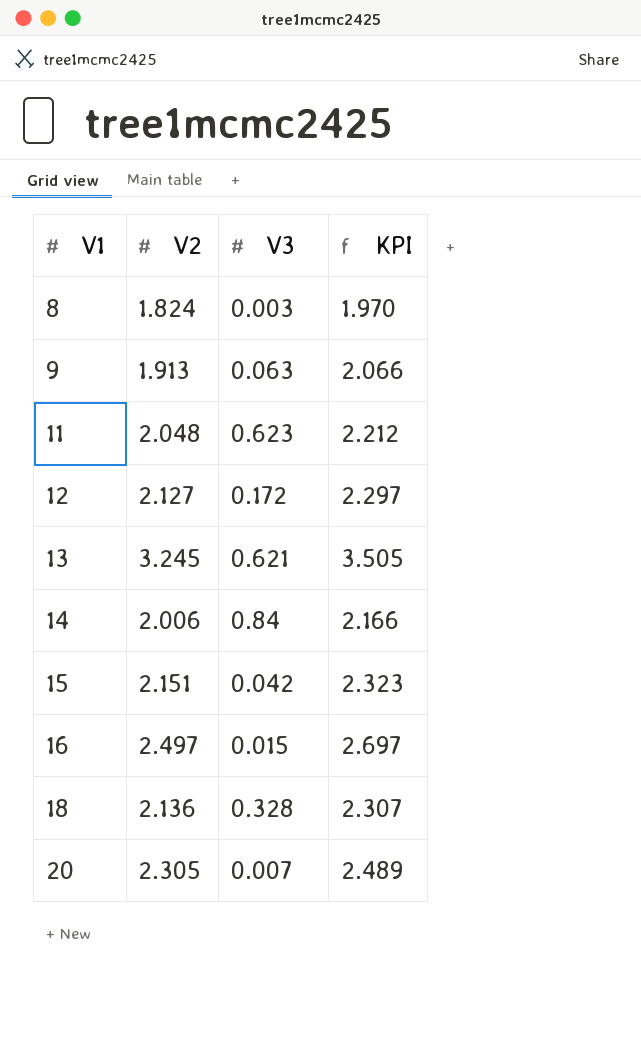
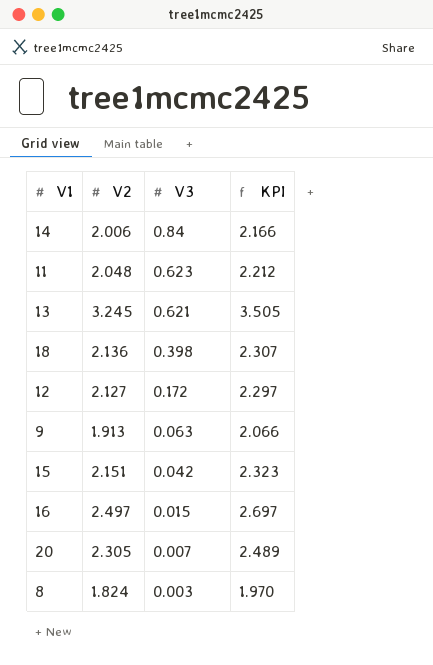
row order: V1 ascending -> V3 descending
18 | V3: 0.328 -> 0.398

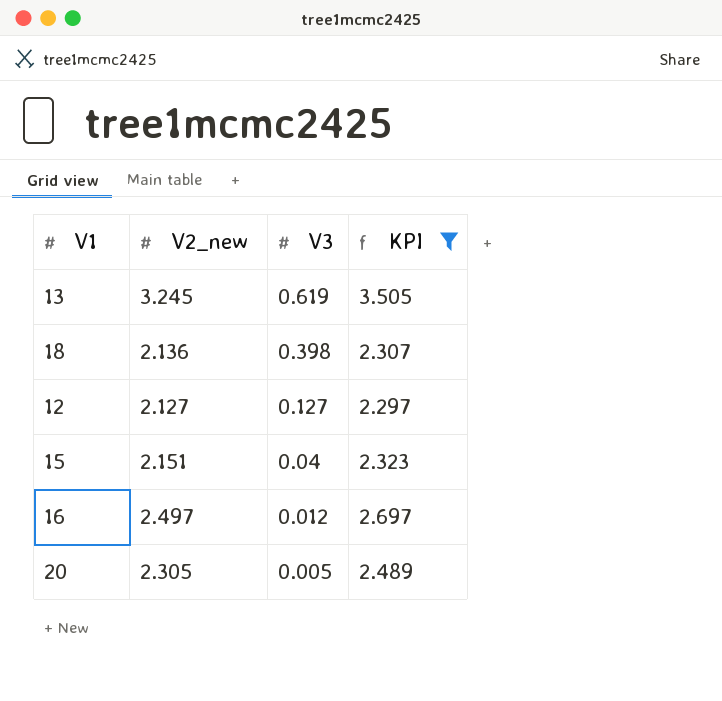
filter: none -> KPI >= 2.297
column name: V2 -> V2_new
13 | V3: 0.621 -> 0.619
12 | V3: 0.172 -> 0.127
15 | V3: 0.042 -> 0.04
16 | V3: 0.015 -> 0.012
20 | V3: 0.007 -> 0.005

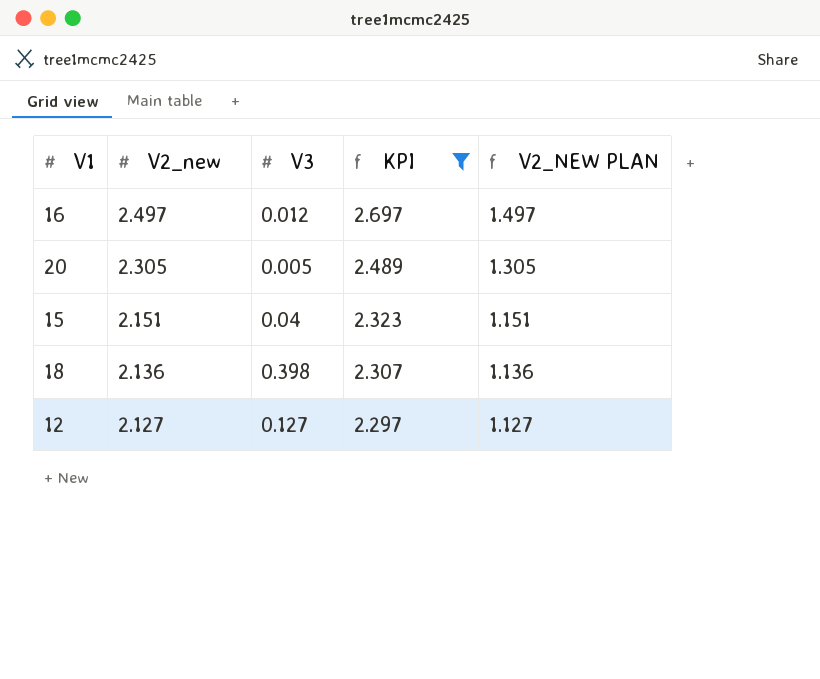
row order: V3 descending -> V2_new descending
column V2_NEW PLAN | formula: none -> [V2_new] - 1
row 13: 3.245 | 0.619 | 3.505 -> none

